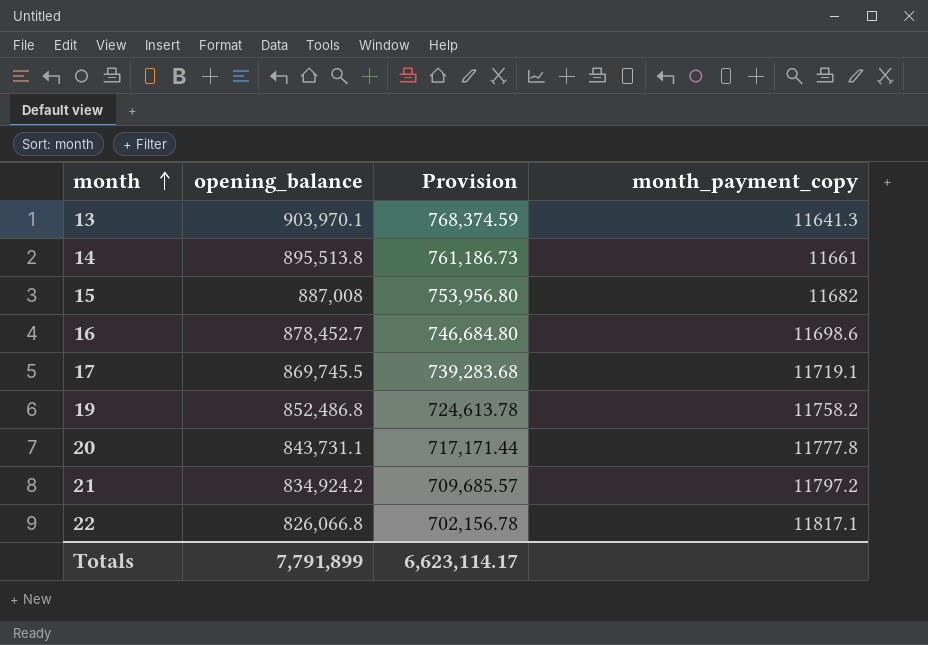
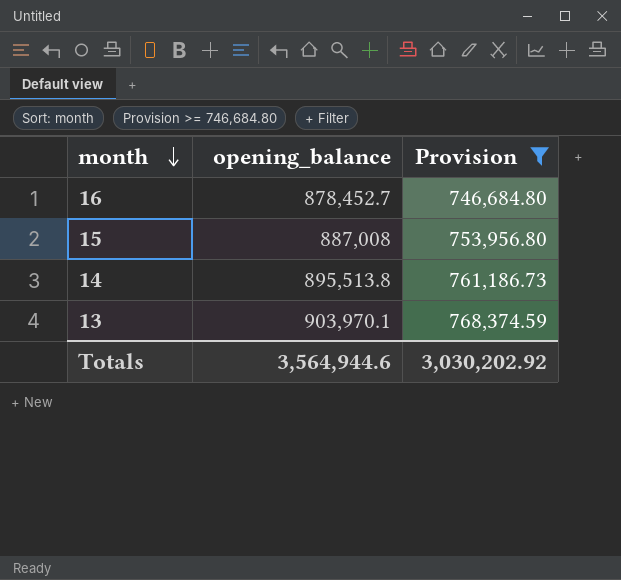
filter: none -> Provision >= 746,684.80
row order: month ascending -> month descending
column month_payment_copy | position: 4 -> none
Totals | opening_balance: 7,791,899 -> 3,564,944.6
Totals | Provision: 6,623,114.17 -> 3,030,202.92

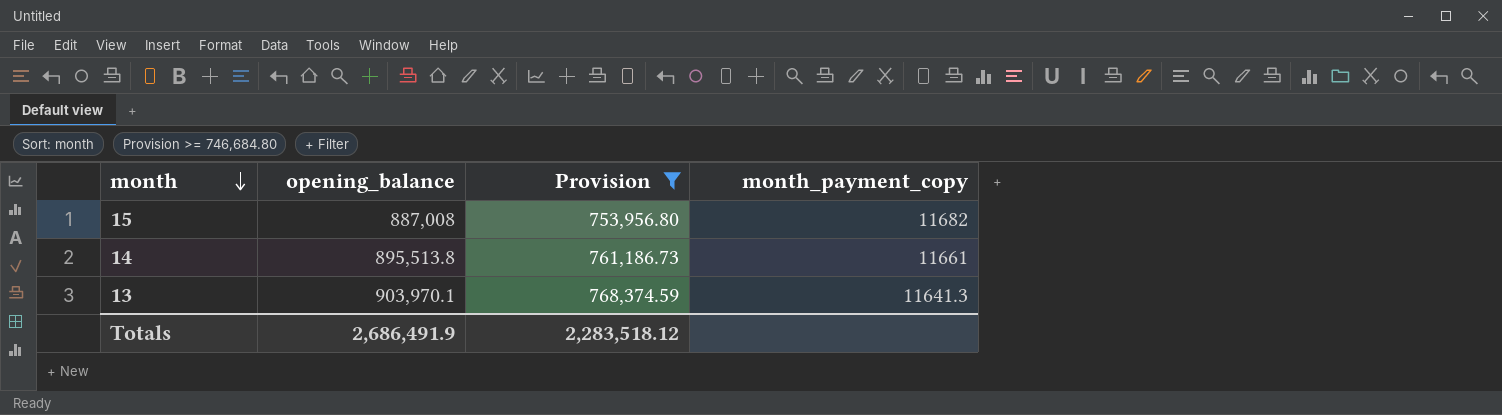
column month_payment_copy | position: none -> 4
row 16: 878,452.7 | 746,684.80 -> none
Totals | opening_balance: 3,564,944.6 -> 2,686,491.9
Totals | Provision: 3,030,202.92 -> 2,283,518.12

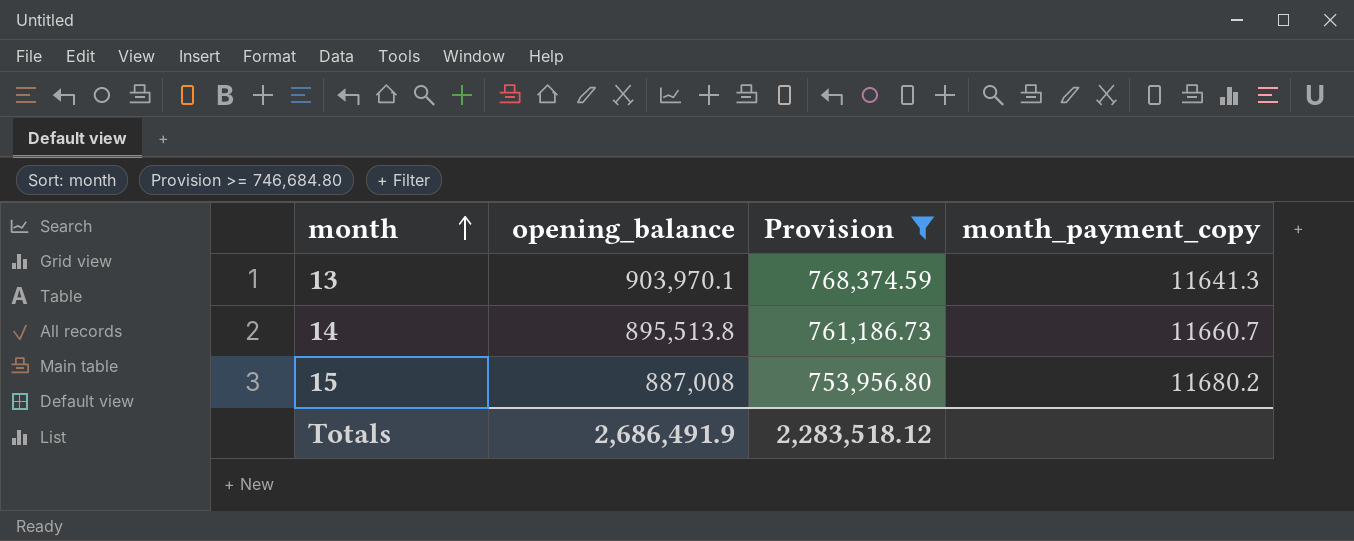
row order: month descending -> month ascending
14 | month_payment_copy: 11661 -> 11660.7
15 | month_payment_copy: 11682 -> 11680.2

